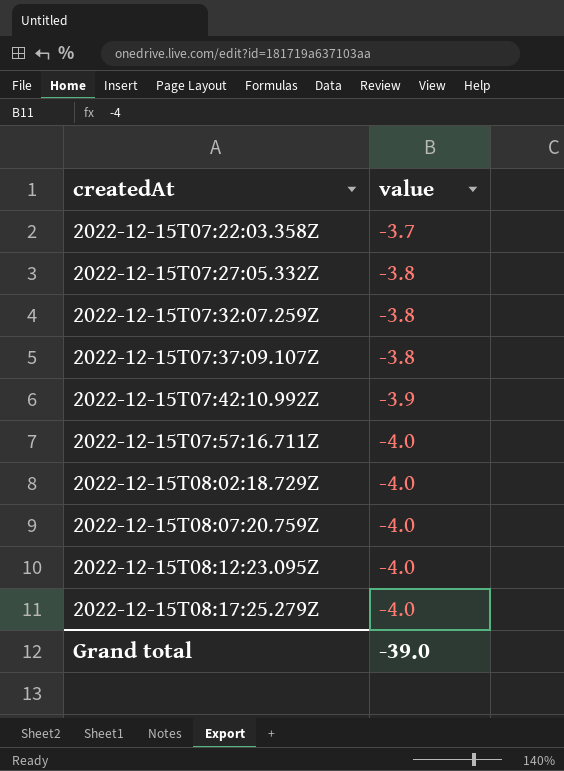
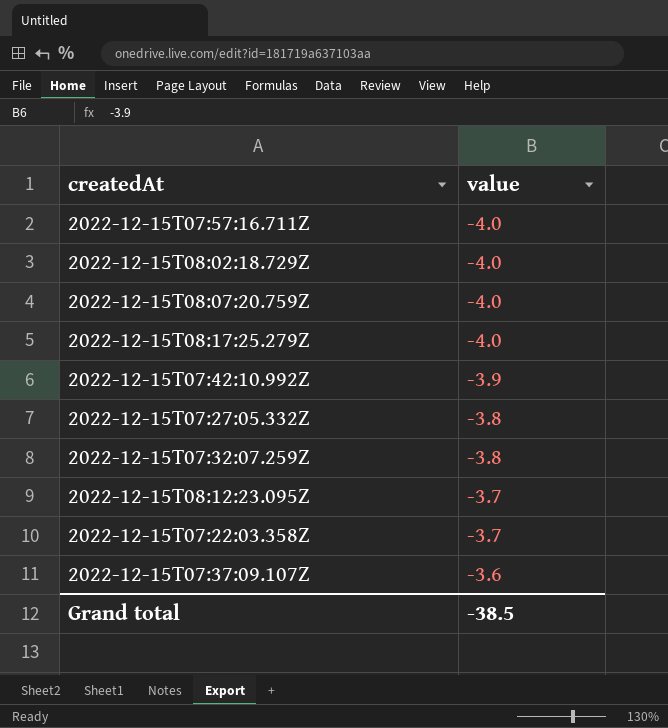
row order: createdAt ascending -> value ascending
2022-12-15T08:12:23.095Z | value: -4.0 -> -3.7
2022-12-15T07:37:09.107Z | value: -3.8 -> -3.6
Grand total | value: -39.0 -> -38.5

